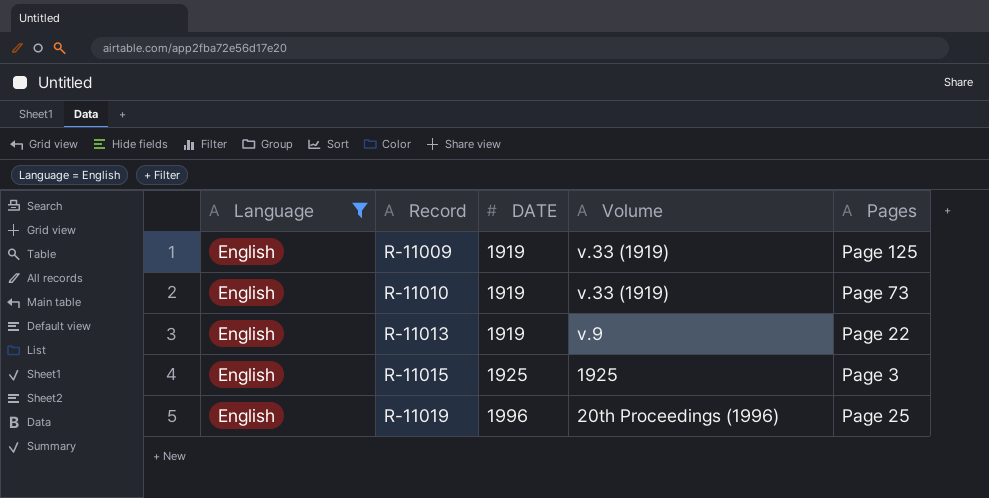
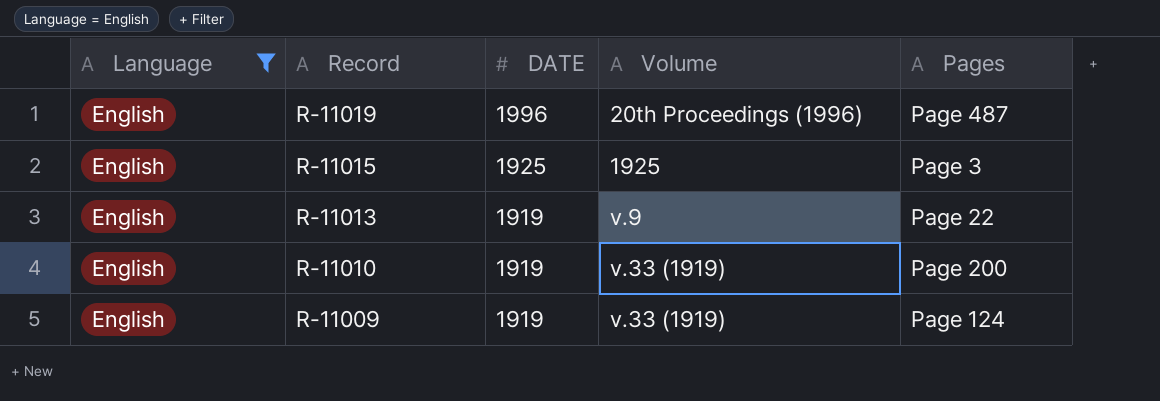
row order: Record ascending -> Record descending
R-11019 | Pages: Page 25 -> Page 487
R-11010 | Pages: Page 73 -> Page 200
R-11009 | Pages: Page 125 -> Page 124

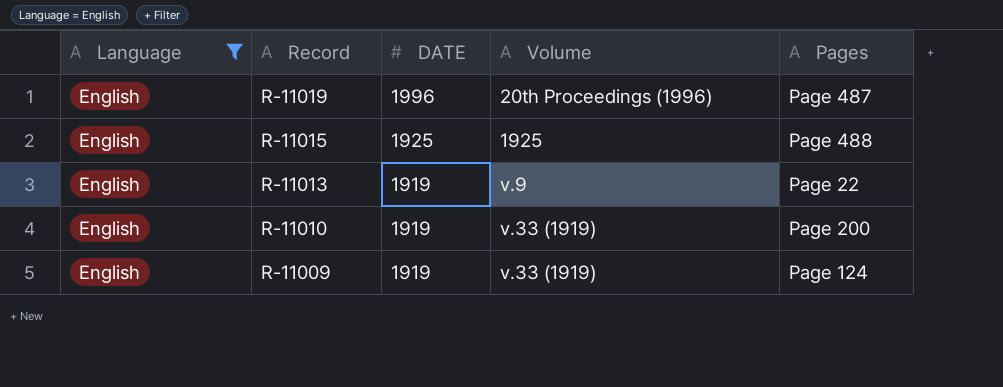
R-11015 | Pages: Page 3 -> Page 488

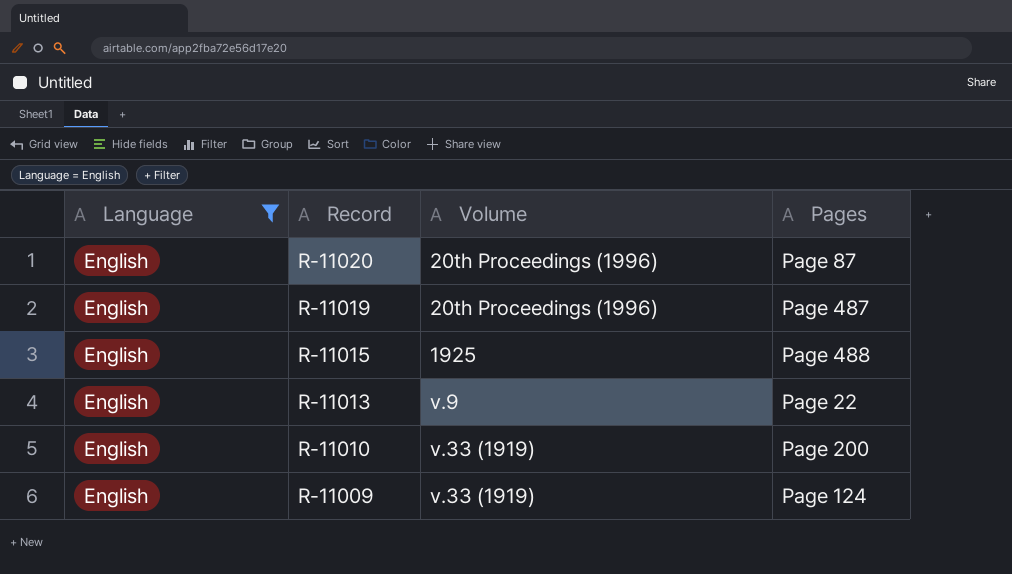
column DATE | position: 3 -> none
row R-11020: none -> English | 20th Proceedings (1996) | Page 87

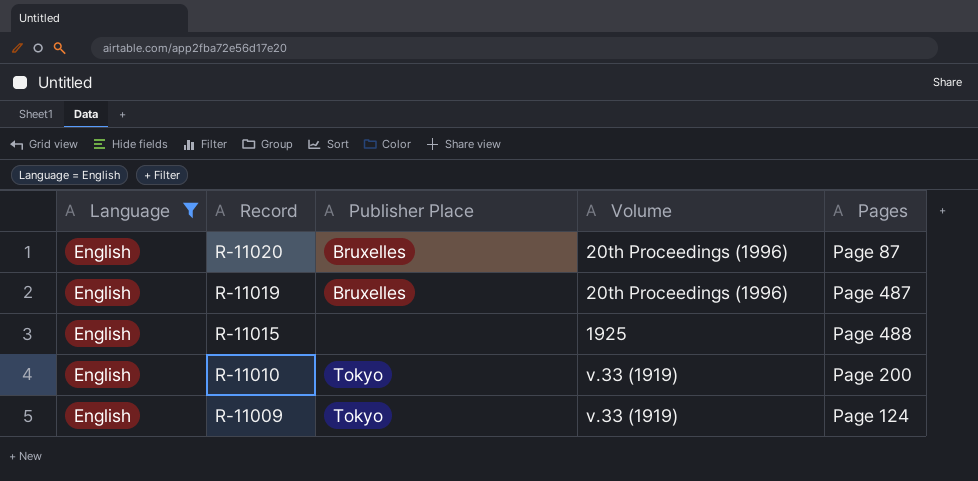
column Publisher Place | position: none -> 3
row R-11013: English | v.9 | Page 22 -> none

